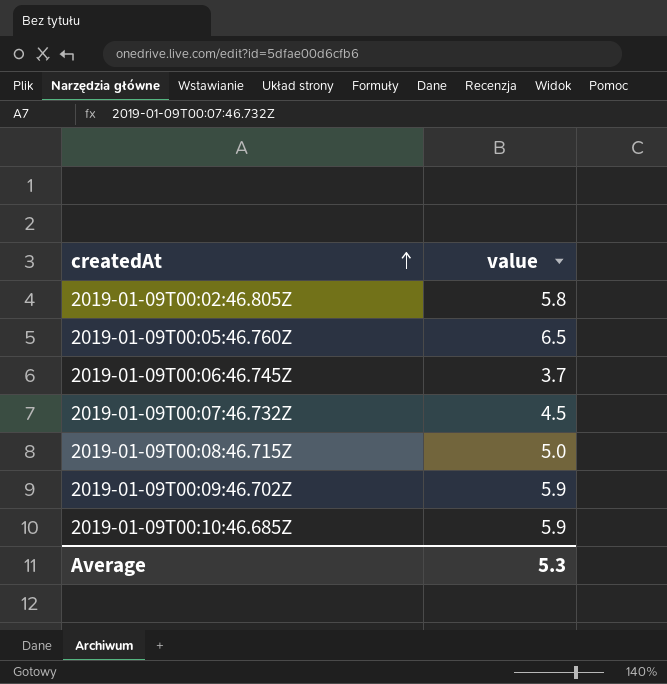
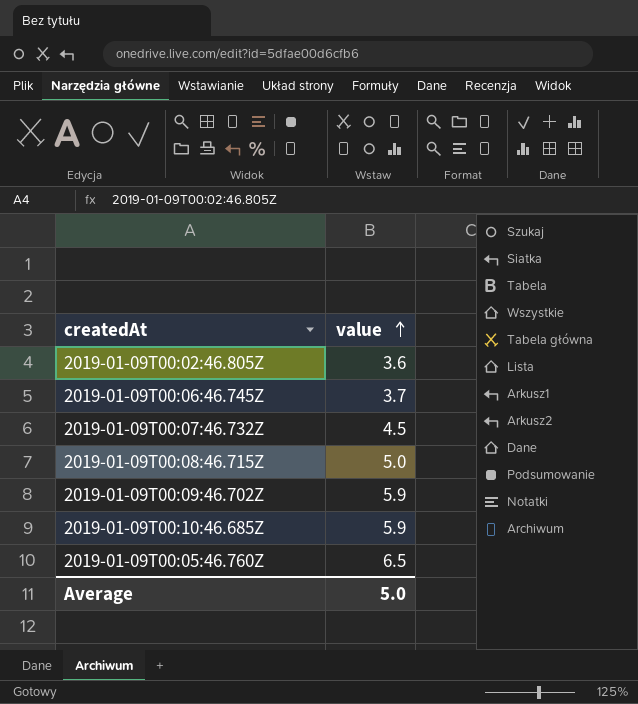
row order: createdAt ascending -> value ascending
2019-01-09T00:02:46.805Z | value: 5.8 -> 3.6
Average | value: 5.3 -> 5.0

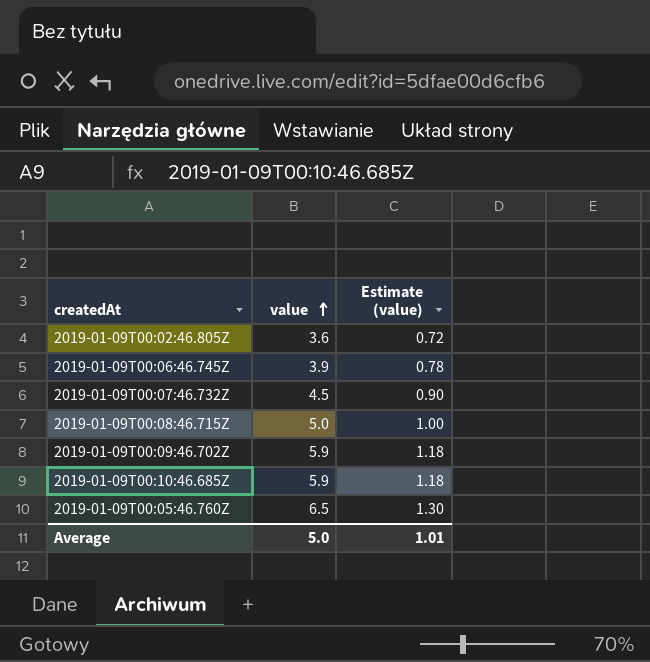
column Estimate (value) | formula: none -> [value] * 0.2
2019-01-09T00:06:46.745Z | value: 3.7 -> 3.9

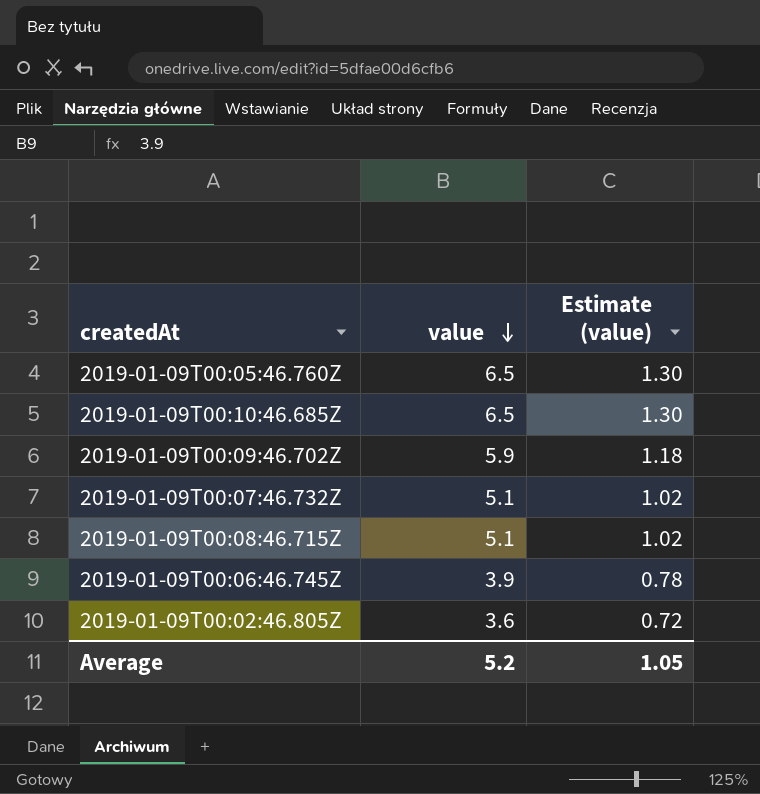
row order: value ascending -> value descending
2019-01-09T00:10:46.685Z | value: 5.9 -> 6.5
2019-01-09T00:10:46.685Z | Estimate (value): 1.18 -> 1.30
2019-01-09T00:07:46.732Z | value: 4.5 -> 5.1
2019-01-09T00:07:46.732Z | Estimate (value): 0.90 -> 1.02
2019-01-09T00:08:46.715Z | value: 5.0 -> 5.1
2019-01-09T00:08:46.715Z | Estimate (value): 1.00 -> 1.02
Average | value: 5.0 -> 5.2
Average | Estimate (value): 1.01 -> 1.05

